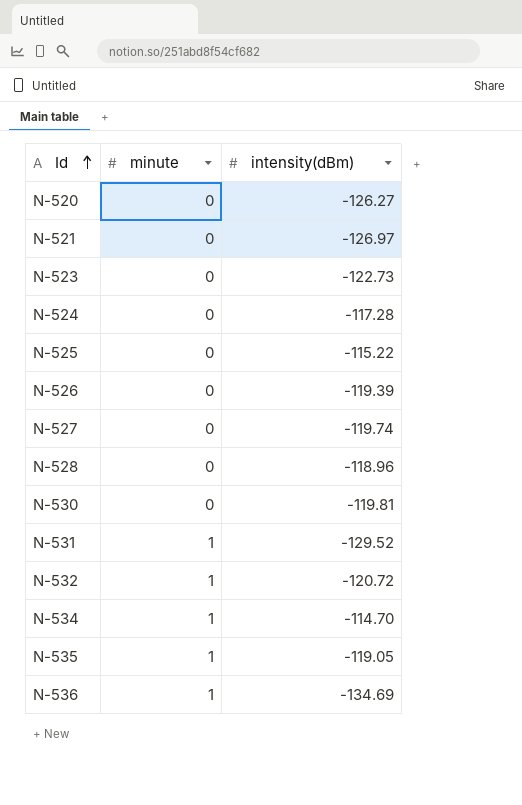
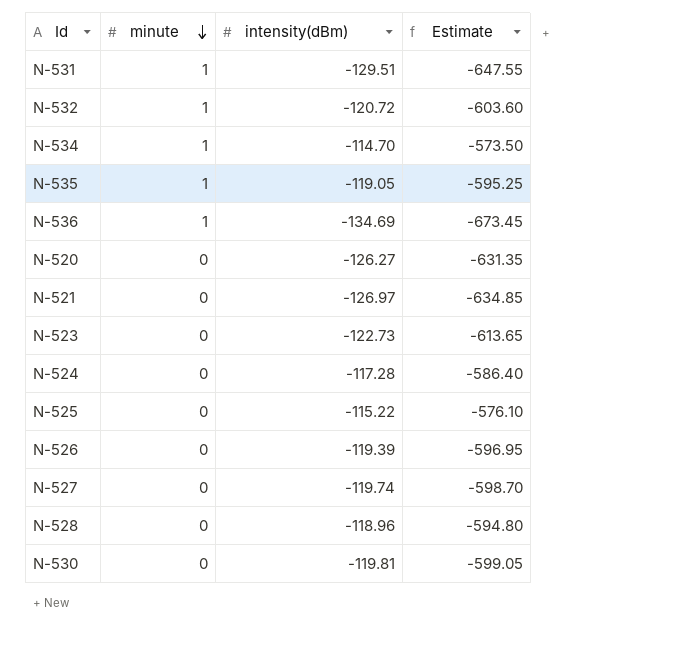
row order: Id ascending -> minute descending
column Estimate | formula: none -> [intensity(dBm)] * 5
N-531 | intensity(dBm): -129.52 -> -129.51

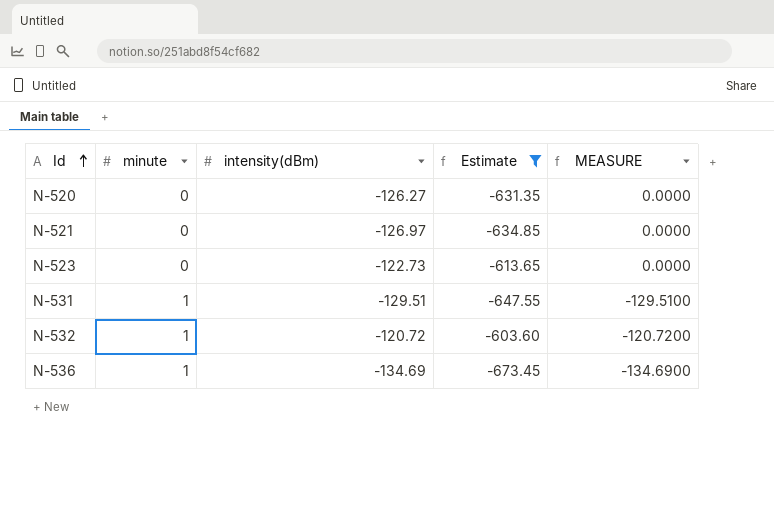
filter: none -> Estimate <= -603.60
row order: minute descending -> Id ascending
column MEASURE | formula: none -> [minute] * [intensity(dBm)]

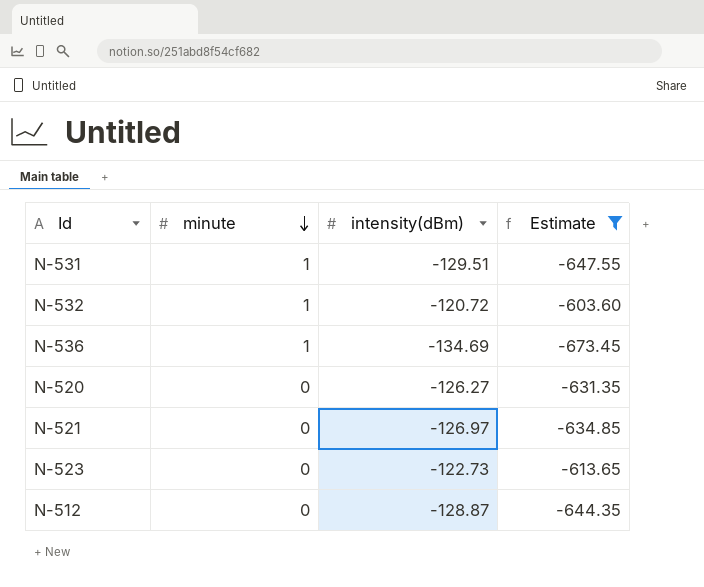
row order: Id ascending -> minute descending
column MEASURE | formula: [minute] * [intensity(dBm)] -> none
row N-512: none -> 0 | -128.87 | -644.35

